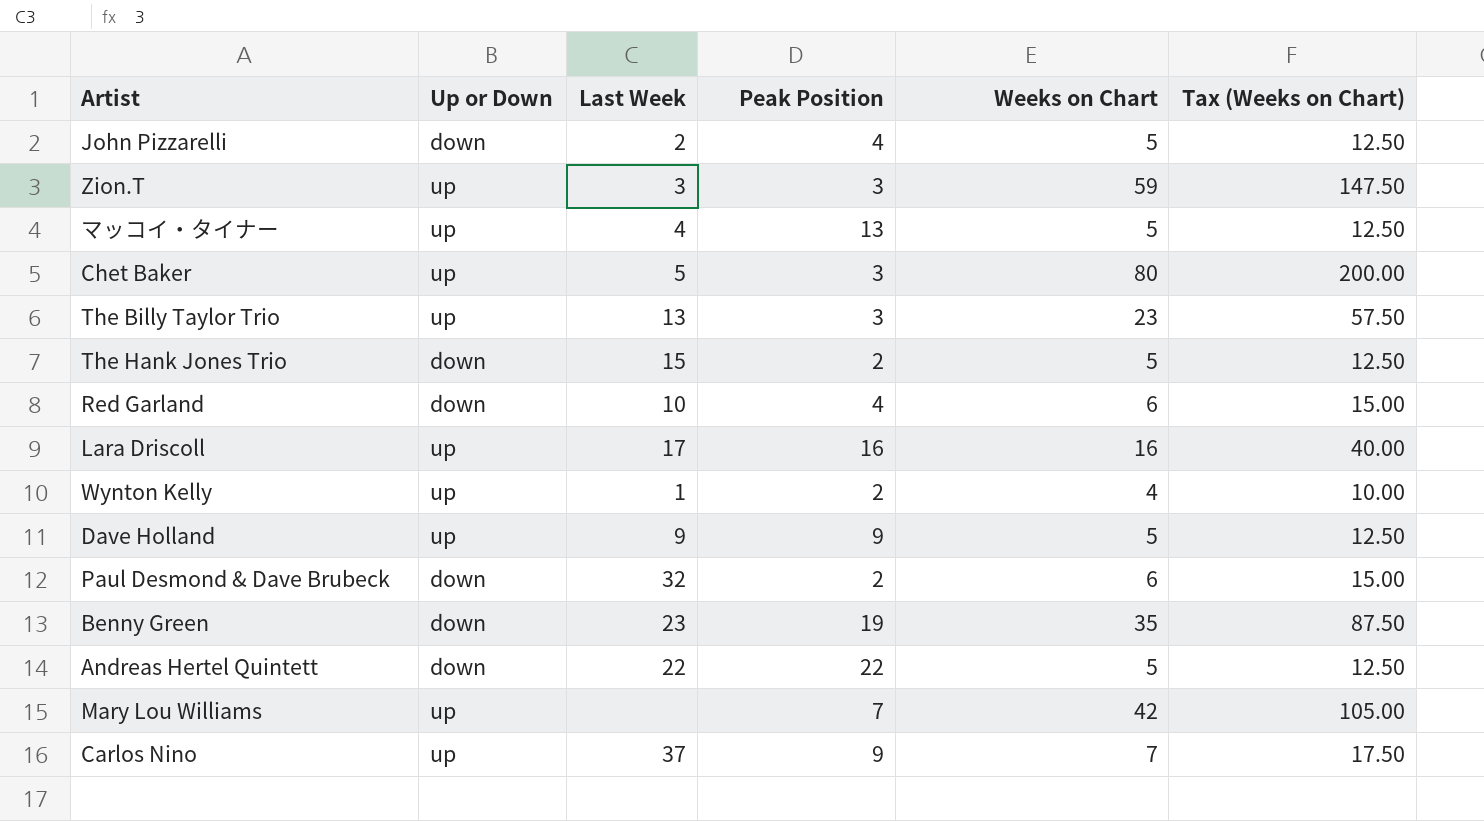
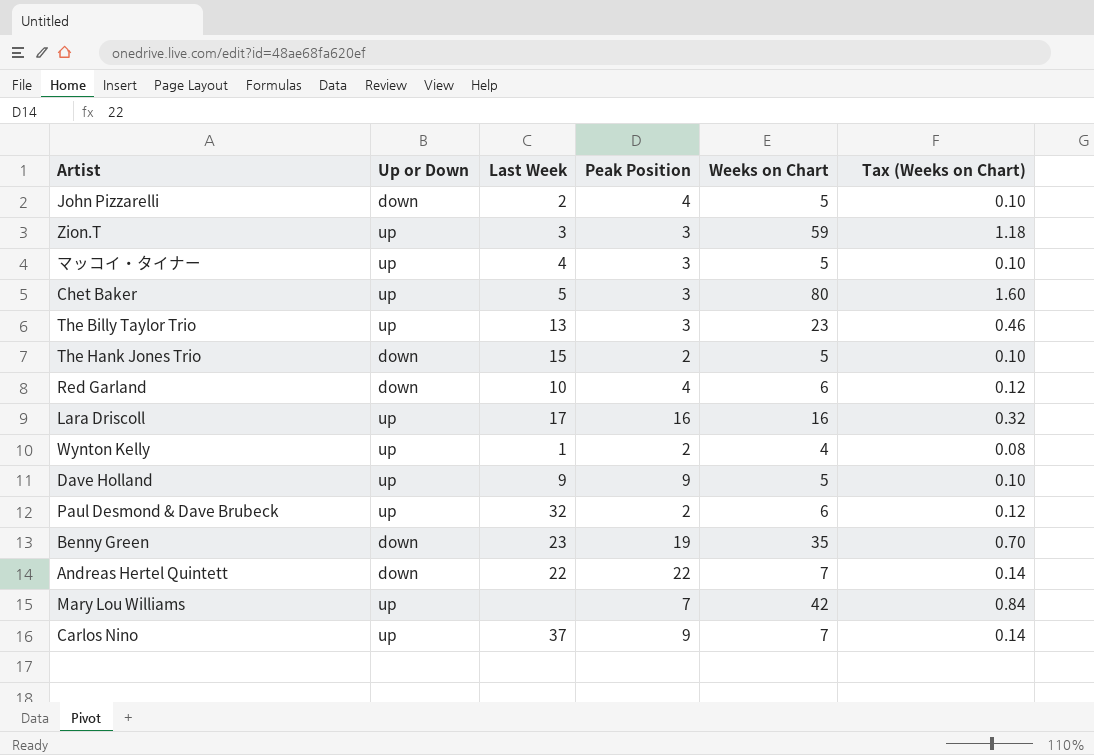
column Tax (Weeks on Chart) | formula: [Weeks on Chart] * 2.5 -> [Weeks on Chart] * 0.02
マッコイ・タイナー | Peak Position: 13 -> 3
Paul Desmond & Dave Brubeck | Up or Down: down -> up
Andreas Hertel Quintett | Weeks on Chart: 5 -> 7

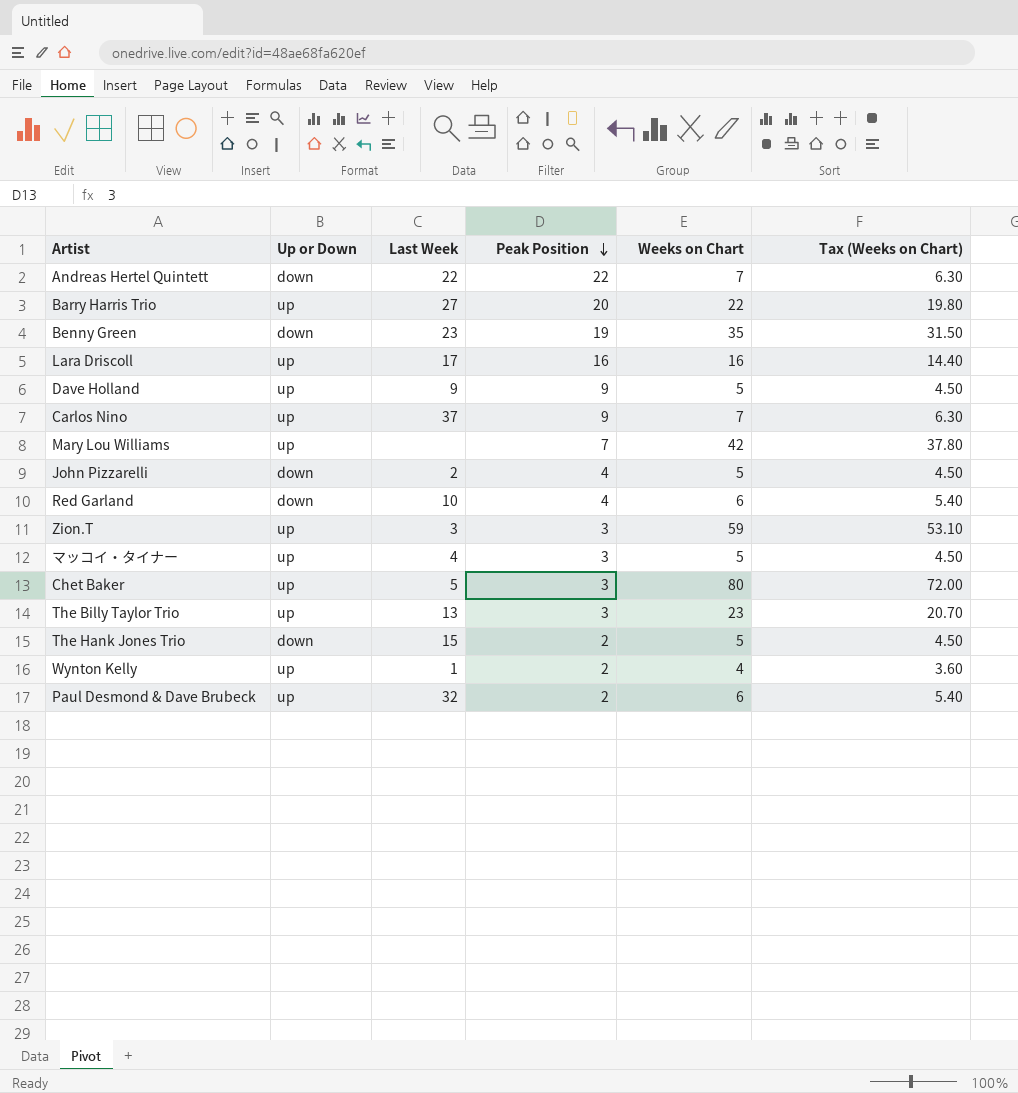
row order: none -> Peak Position descending
column Tax (Weeks on Chart) | formula: [Weeks on Chart] * 0.02 -> [Weeks on Chart] * 0.9
row Barry Harris Trio: none -> up | 27 | 20 | 22 | 19.80

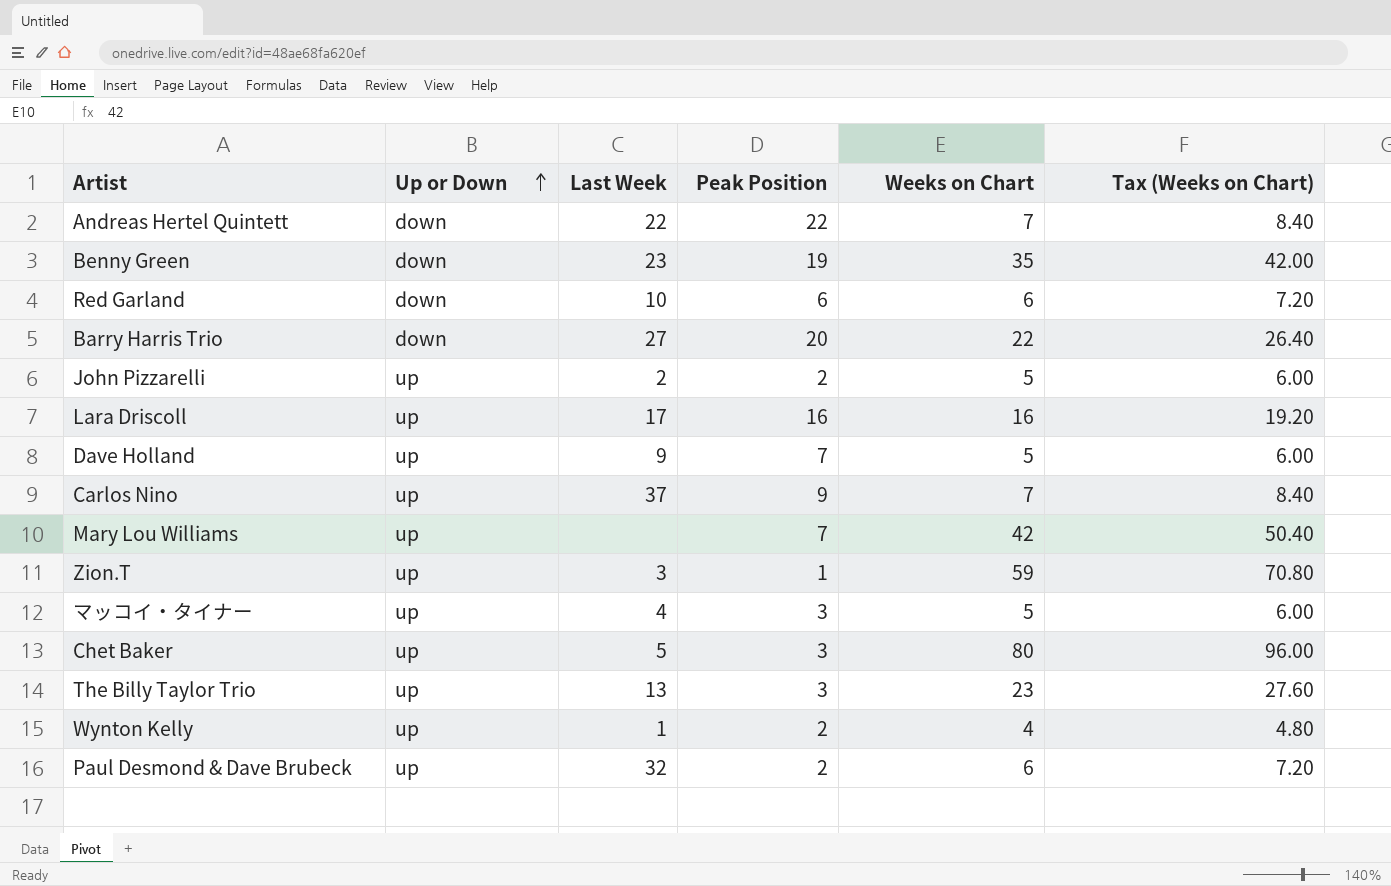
row order: Peak Position descending -> Up or Down ascending
column Tax (Weeks on Chart) | formula: [Weeks on Chart] * 0.9 -> [Weeks on Chart] * 1.2
row The Hank Jones Trio: down | 15 | 2 | 5 | 4.50 -> none
Red Garland | Peak Position: 4 -> 6
Barry Harris Trio | Up or Down: up -> down
John Pizzarelli | Up or Down: down -> up
John Pizzarelli | Peak Position: 4 -> 2
Dave Holland | Peak Position: 9 -> 7
Zion.T | Peak Position: 3 -> 1

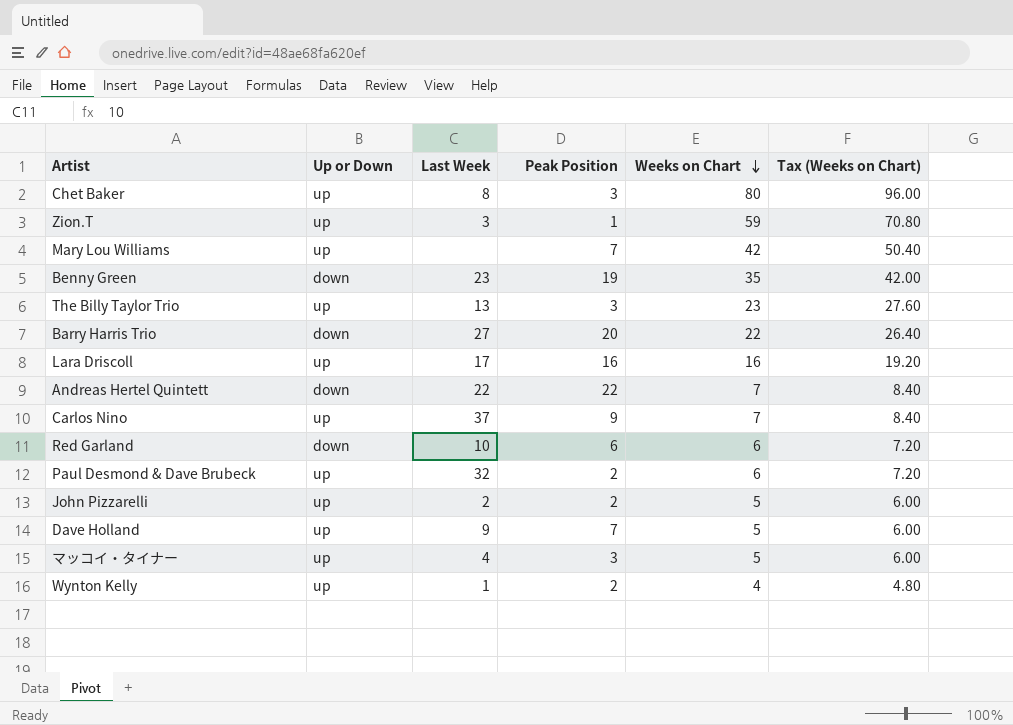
row order: Up or Down ascending -> Weeks on Chart descending
Chet Baker | Last Week: 5 -> 8

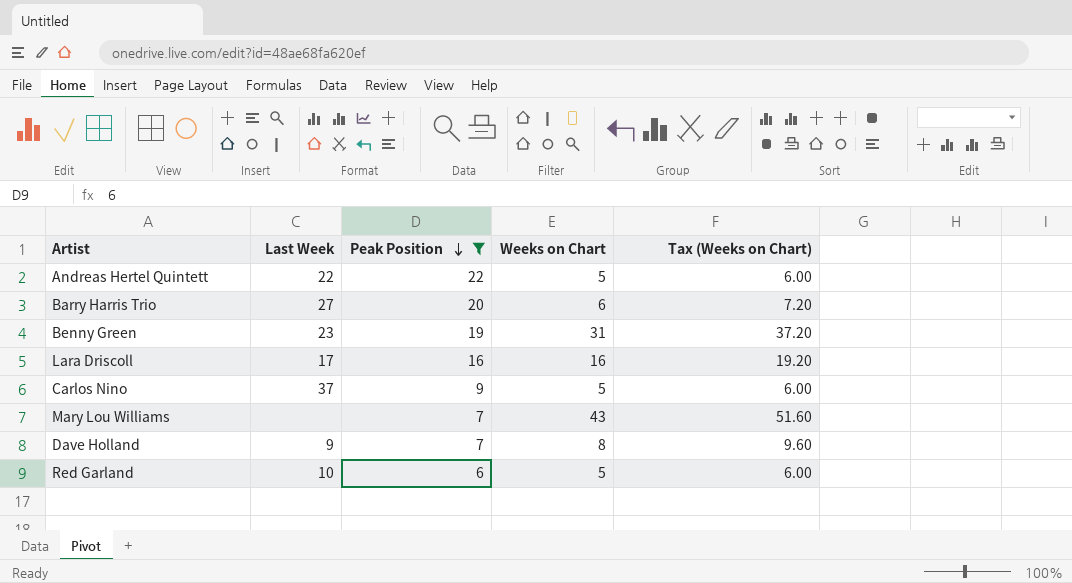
filter: none -> Peak Position >= 6
row order: Weeks on Chart descending -> Peak Position descending
column Up or Down | position: 2 -> none
Andreas Hertel Quintett | Weeks on Chart: 7 -> 5
Andreas Hertel Quintett | Tax (Weeks on Chart): 8.40 -> 6.00
Barry Harris Trio | Weeks on Chart: 22 -> 6
Barry Harris Trio | Tax (Weeks on Chart): 26.40 -> 7.20
Benny Green | Weeks on Chart: 35 -> 31
Benny Green | Tax (Weeks on Chart): 42.00 -> 37.20
Carlos Nino | Weeks on Chart: 7 -> 5
Carlos Nino | Tax (Weeks on Chart): 8.40 -> 6.00
Mary Lou Williams | Weeks on Chart: 42 -> 43
Mary Lou Williams | Tax (Weeks on Chart): 50.40 -> 51.60
Dave Holland | Weeks on Chart: 5 -> 8
Dave Holland | Tax (Weeks on Chart): 6.00 -> 9.60
Red Garland | Weeks on Chart: 6 -> 5
Red Garland | Tax (Weeks on Chart): 7.20 -> 6.00

